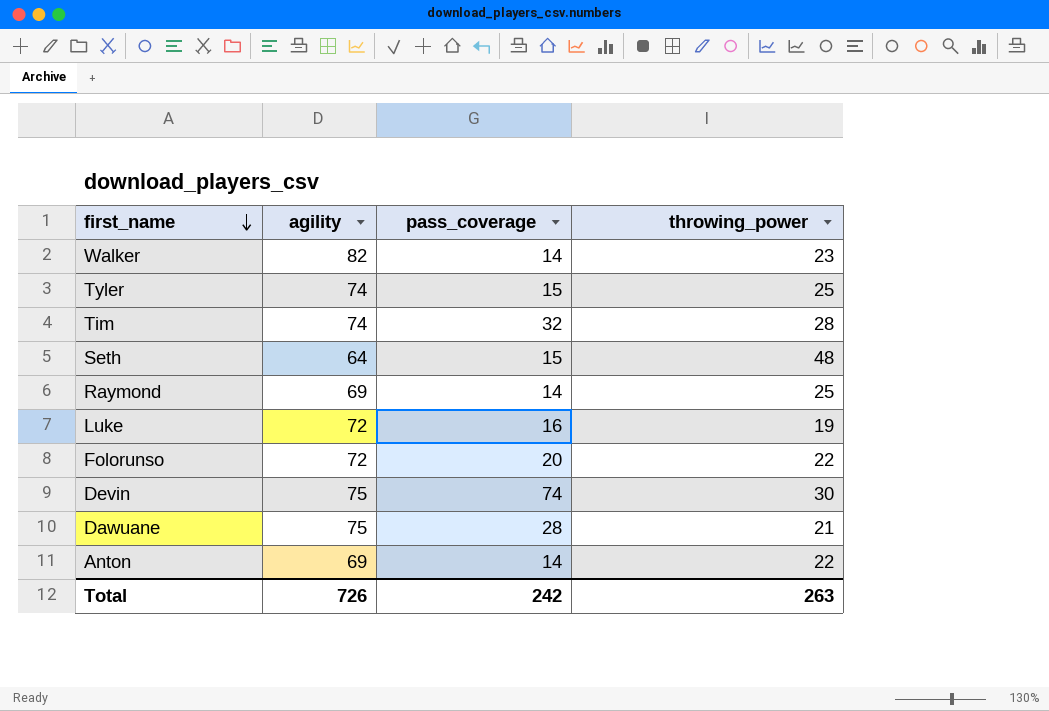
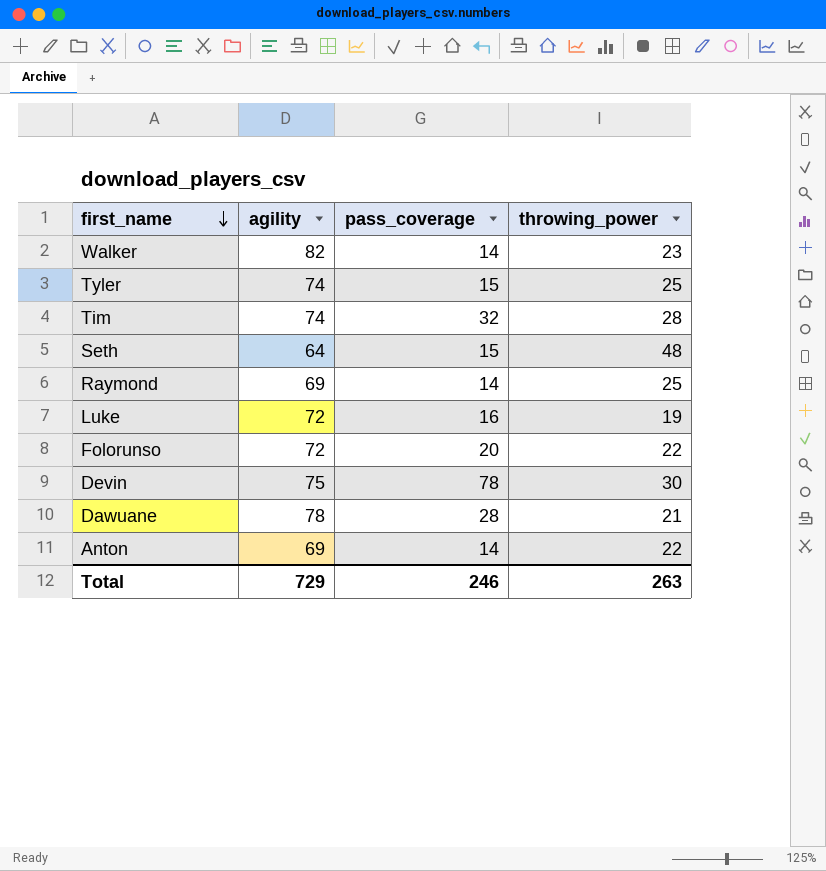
Devin | pass_coverage: 74 -> 78
Dawuane | agility: 75 -> 78
Total | agility: 726 -> 729
Total | pass_coverage: 242 -> 246

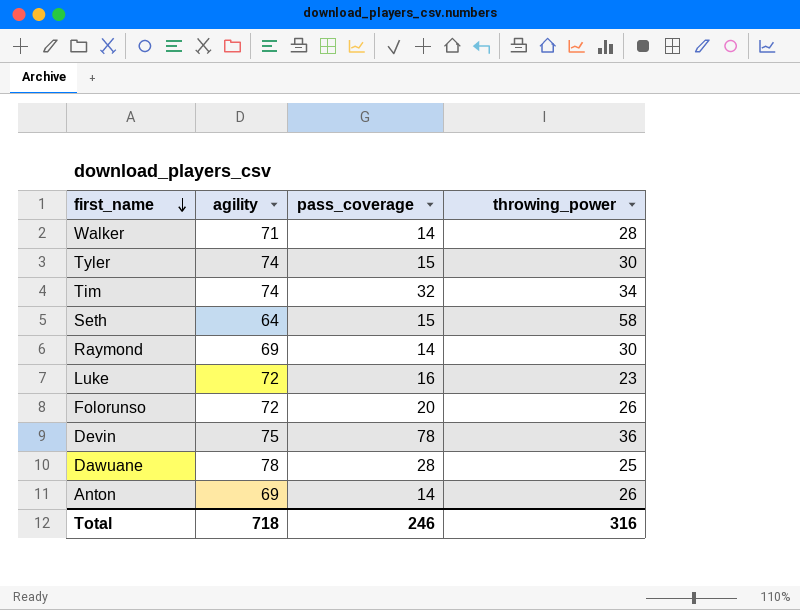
Walker | agility: 82 -> 71
Walker | throwing_power: 23 -> 28
Tyler | throwing_power: 25 -> 30
Tim | throwing_power: 28 -> 34
Seth | throwing_power: 48 -> 58
Raymond | throwing_power: 25 -> 30
Luke | throwing_power: 19 -> 23
Folorunso | throwing_power: 22 -> 26
Devin | throwing_power: 30 -> 36
Dawuane | throwing_power: 21 -> 25
Anton | throwing_power: 22 -> 26
Total | agility: 729 -> 718
Total | throwing_power: 263 -> 316

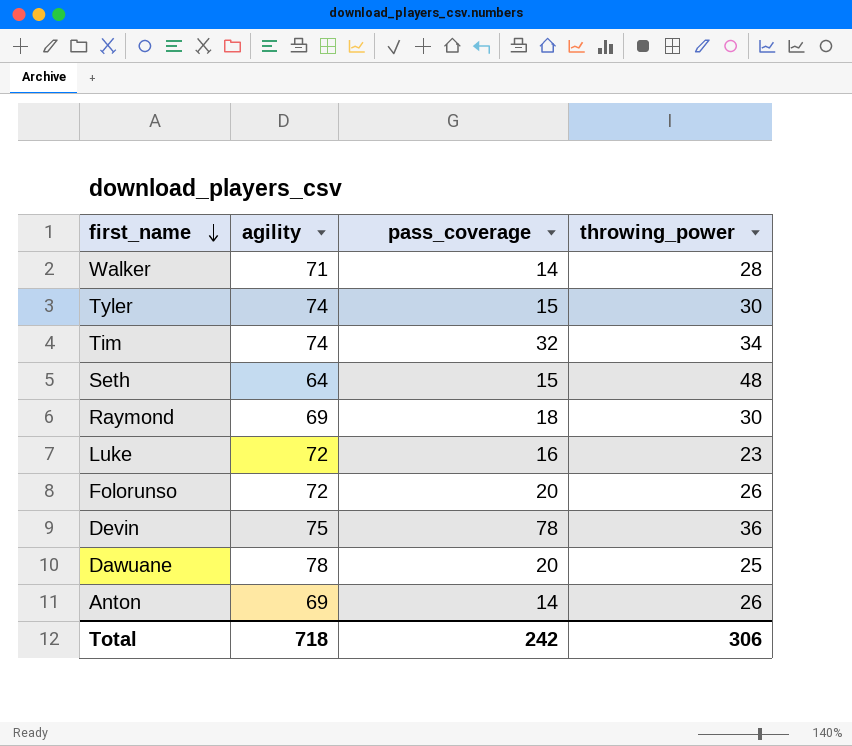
Seth | throwing_power: 58 -> 48
Raymond | pass_coverage: 14 -> 18
Dawuane | pass_coverage: 28 -> 20
Total | pass_coverage: 246 -> 242
Total | throwing_power: 316 -> 306

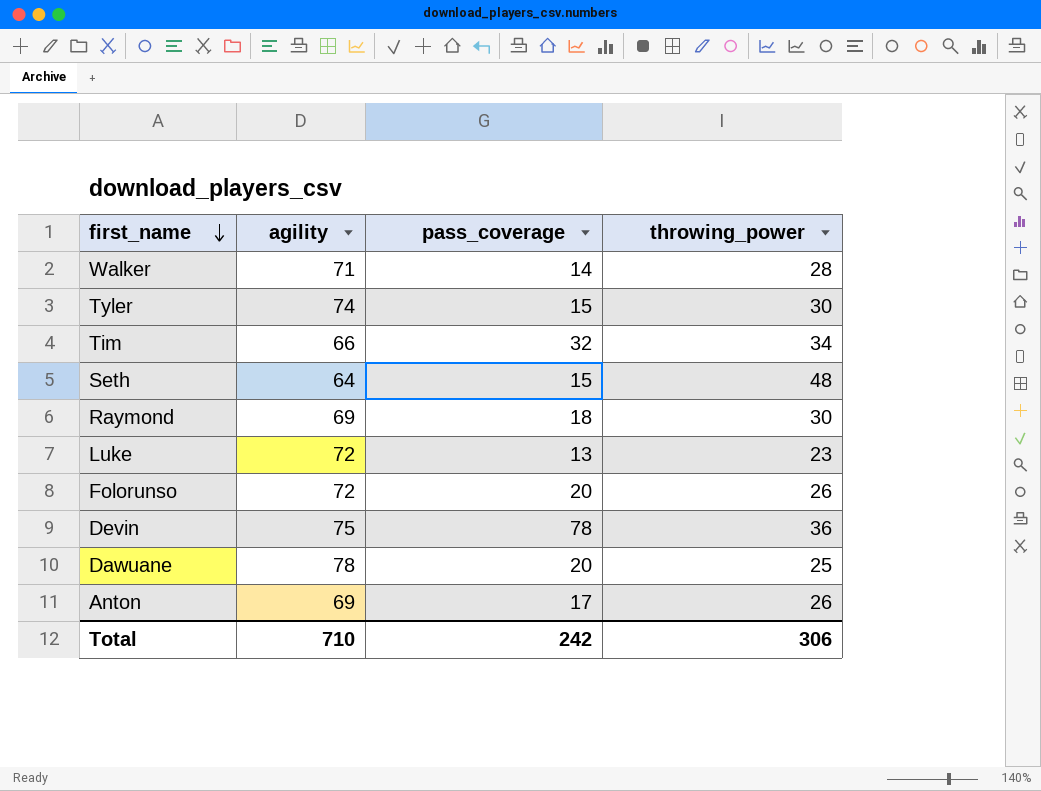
Tim | agility: 74 -> 66
Luke | pass_coverage: 16 -> 13
Anton | pass_coverage: 14 -> 17
Total | agility: 718 -> 710

